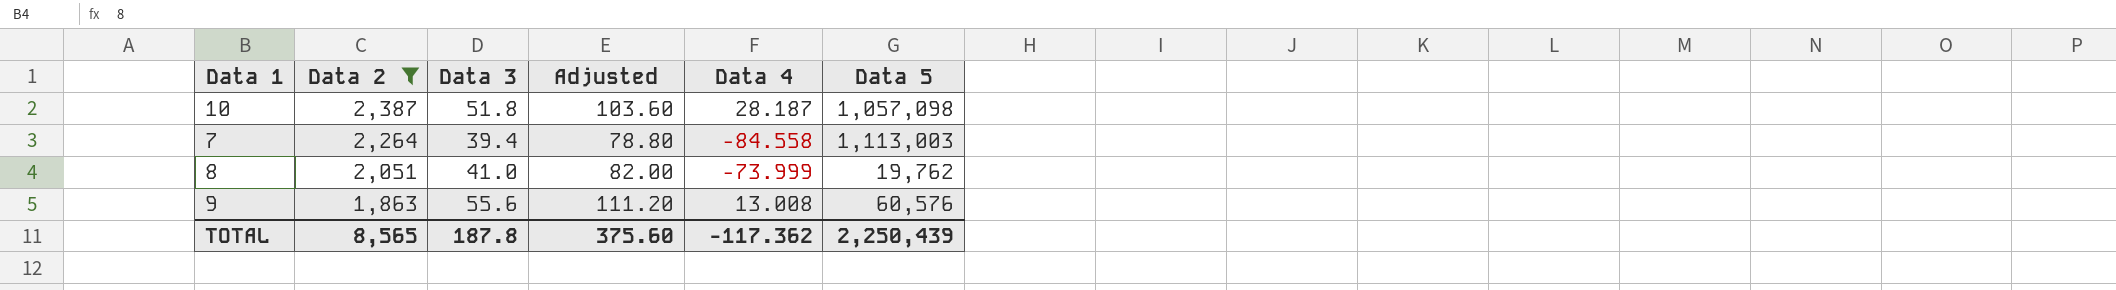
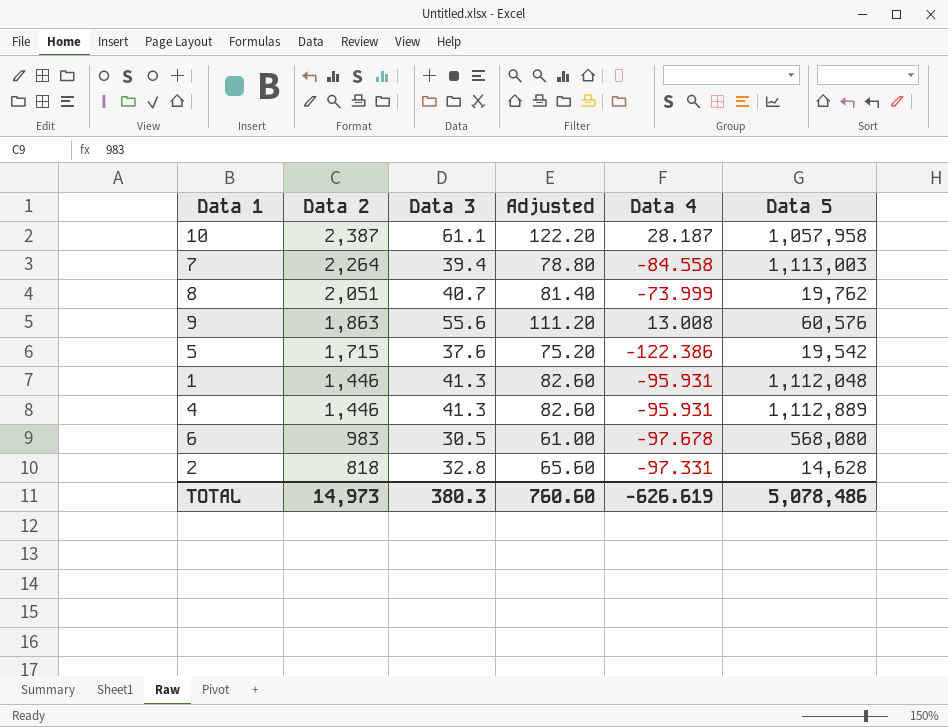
filter: Data 2 >= 1,863 -> none
10 | Data 3: 51.8 -> 61.1
10 | Adjusted: 103.60 -> 122.20
10 | Data 5: 1,057,098 -> 1,057,958
8 | Data 3: 41.0 -> 40.7
8 | Adjusted: 82.00 -> 81.40
TOTAL | Data 2: 8,565 -> 14,973
TOTAL | Data 3: 187.8 -> 380.3
TOTAL | Adjusted: 375.60 -> 760.60
TOTAL | Data 4: -117.362 -> -626.619
TOTAL | Data 5: 2,250,439 -> 5,078,486

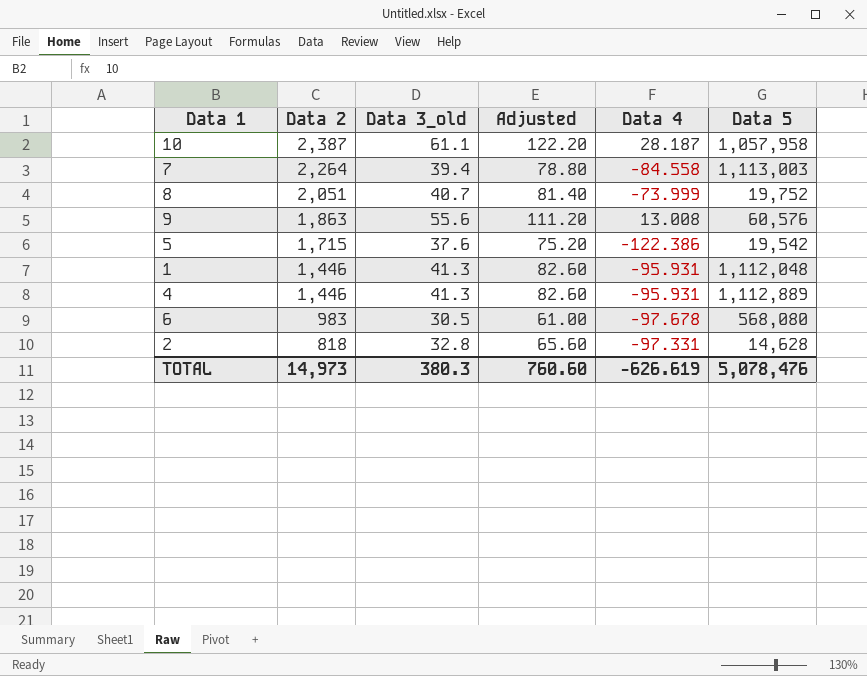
column name: Data 3 -> Data 3_old
8 | Data 5: 19,762 -> 19,752
TOTAL | Data 5: 5,078,486 -> 5,078,476

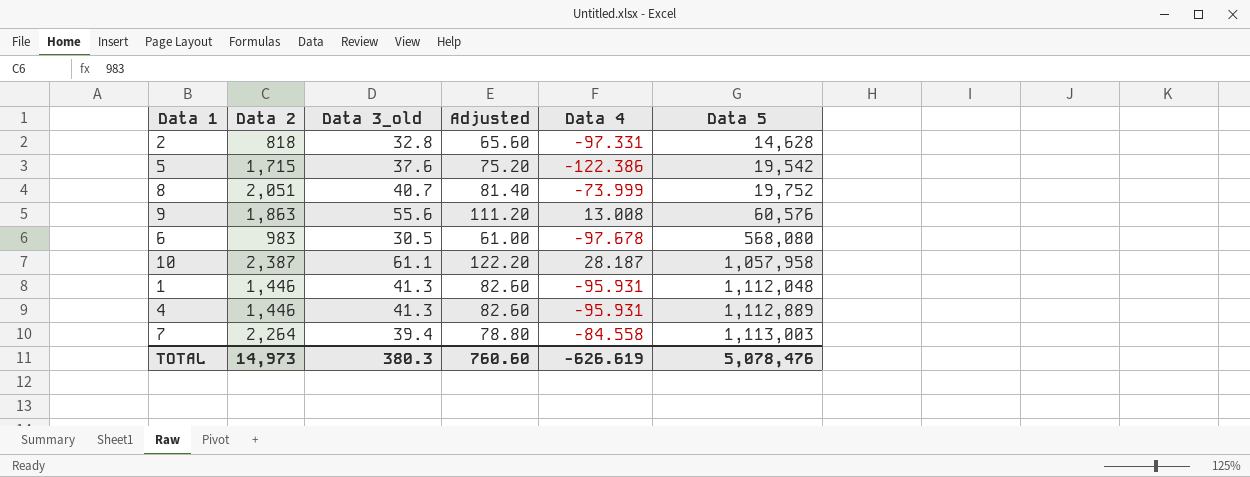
row order: Data 2 descending -> Data 5 ascending

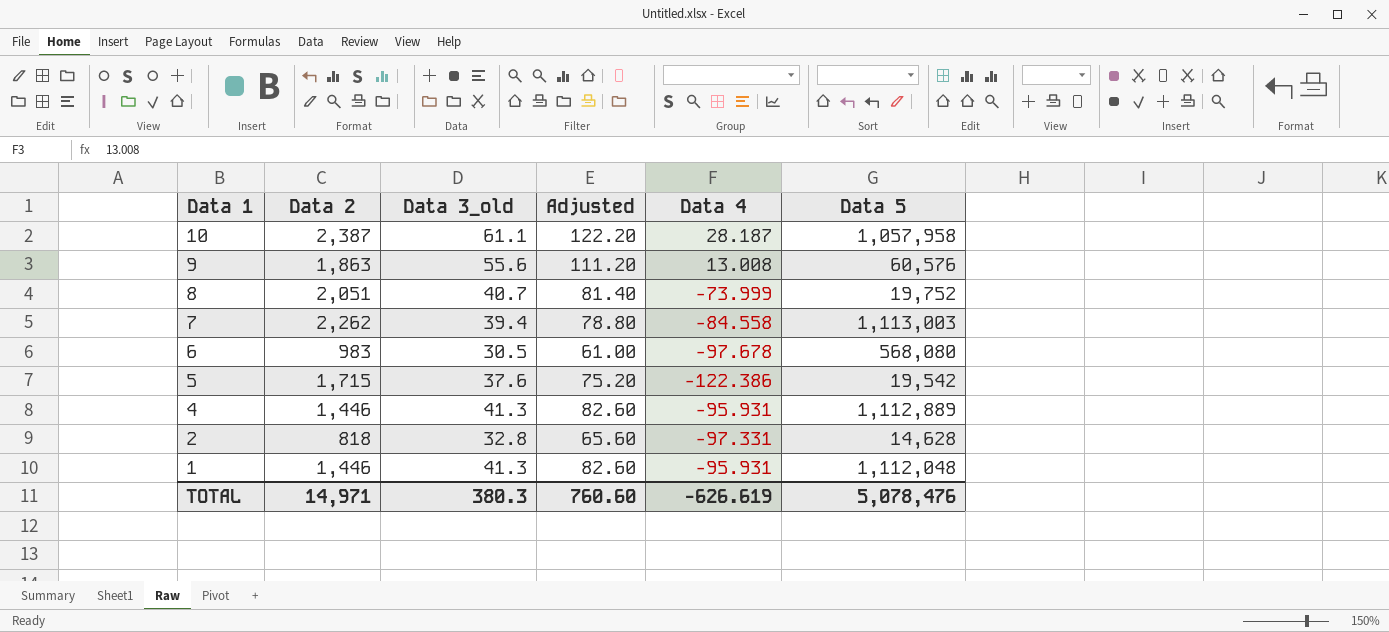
row order: Data 5 ascending -> Data 1 descending
7 | Data 2: 2,264 -> 2,262
TOTAL | Data 2: 14,973 -> 14,971

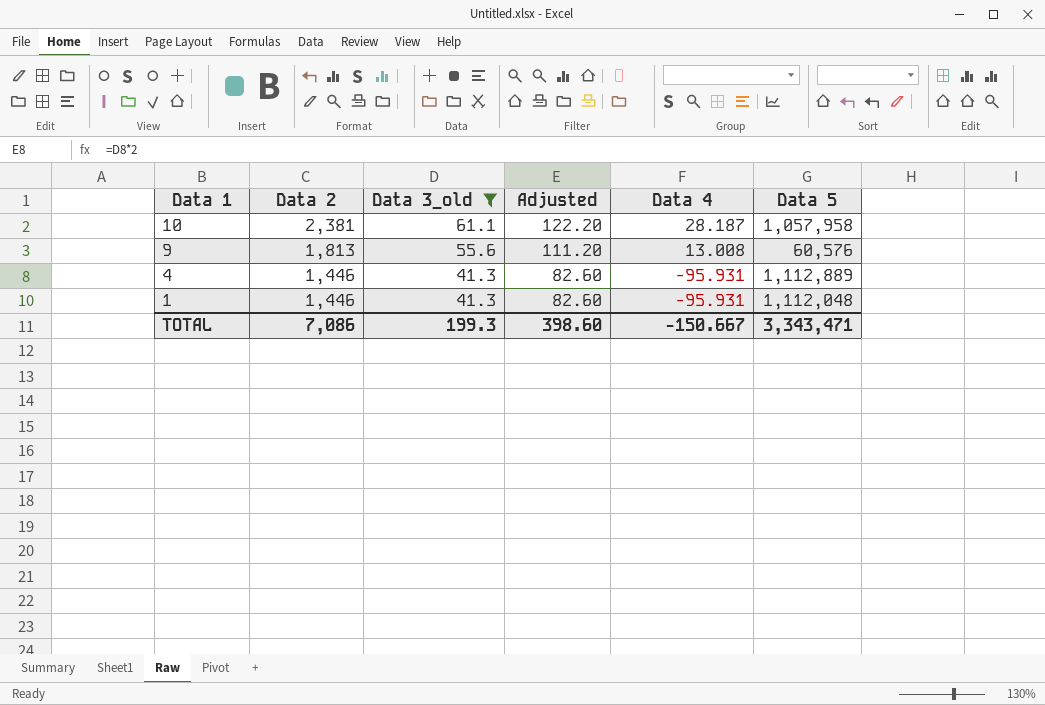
filter: none -> Data 3_old >= 41.3
10 | Data 2: 2,387 -> 2,381
9 | Data 2: 1,863 -> 1,813
TOTAL | Data 2: 14,971 -> 7,086
TOTAL | Data 3_old: 380.3 -> 199.3
TOTAL | Adjusted: 760.60 -> 398.60
TOTAL | Data 4: -626.619 -> -150.667
TOTAL | Data 5: 5,078,476 -> 3,343,471

